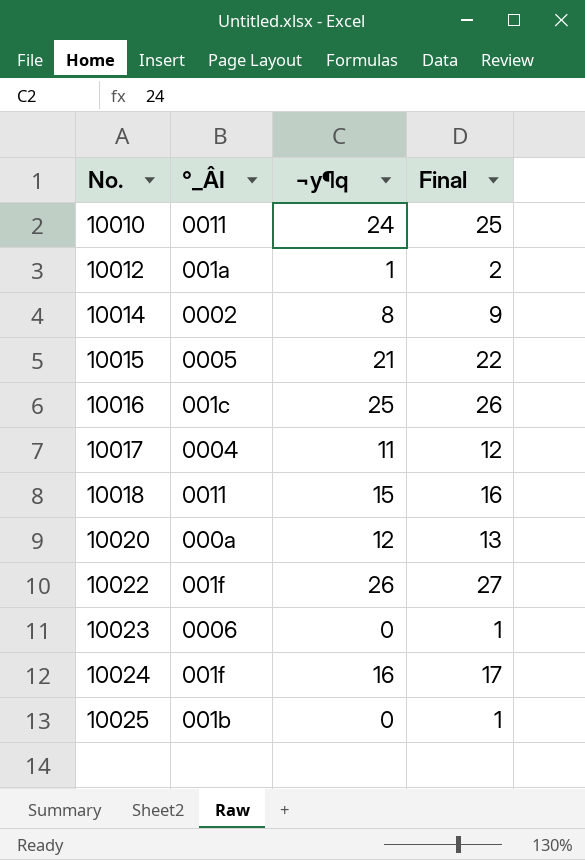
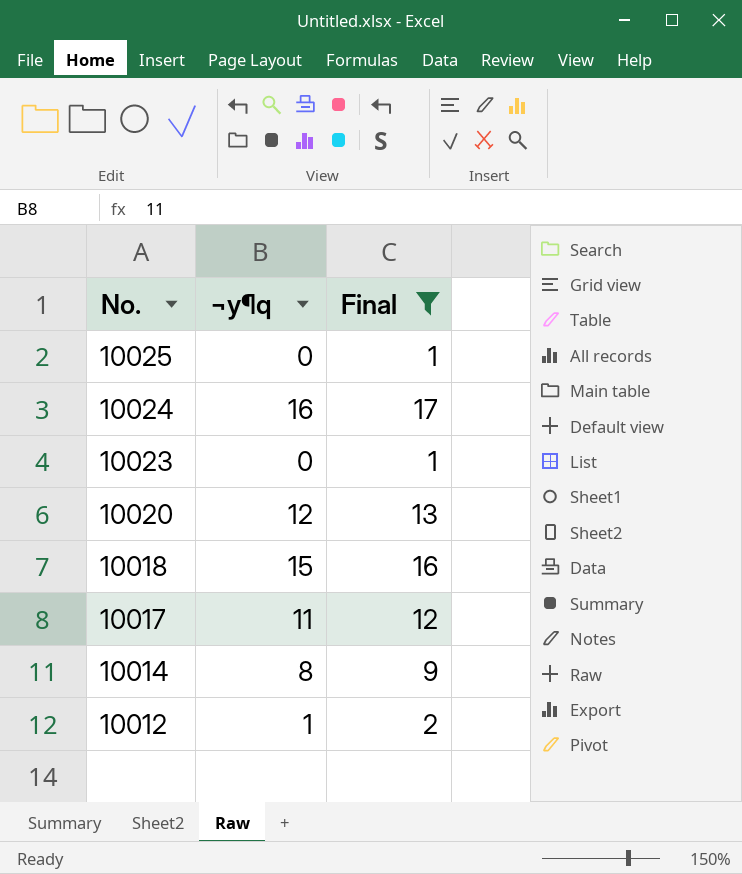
filter: none -> Final <= 17
row order: No. ascending -> No. descending
column °_ÂI | position: 2 -> none

